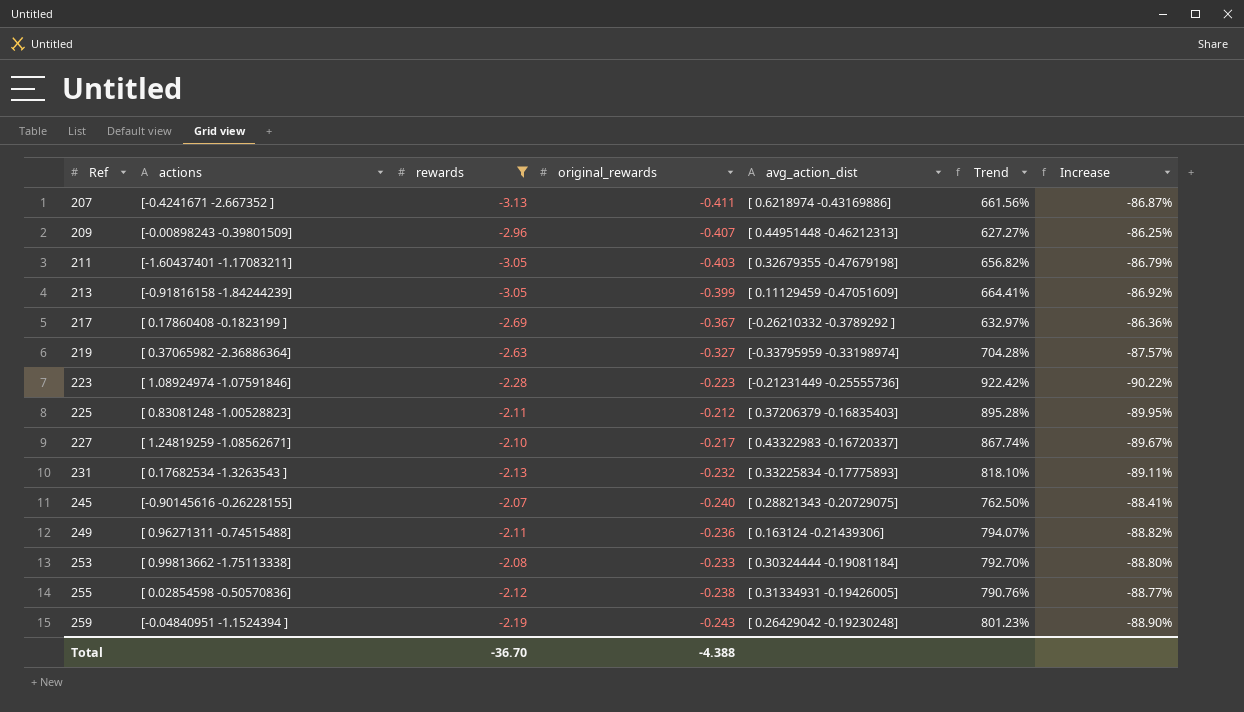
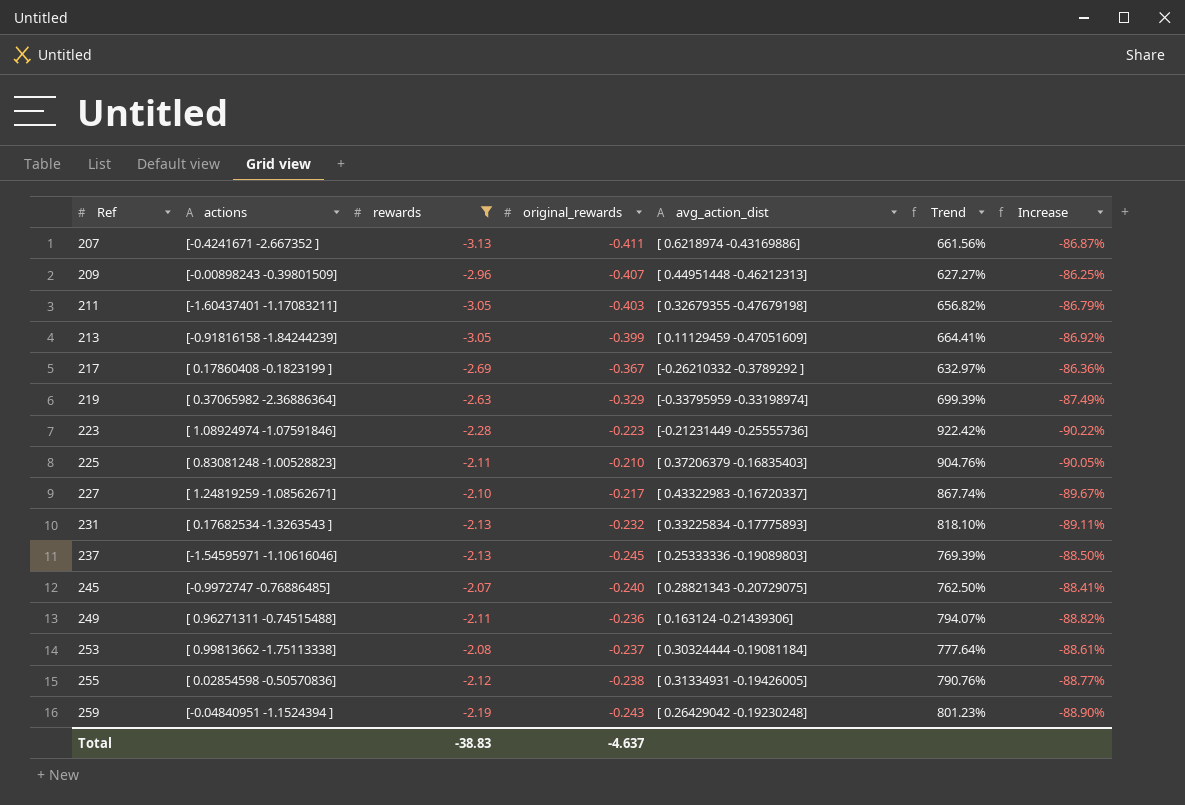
219 | original_rewards: -0.327 -> -0.329
219 | Trend: 704.28% -> 699.39%
219 | Increase: -87.57% -> -87.49%
225 | original_rewards: -0.212 -> -0.210
225 | Trend: 895.28% -> 904.76%
225 | Increase: -89.95% -> -90.05%
row 237: none -> [-1.54595971 -1.10616046] | -2.13 | -0.245 | [ 0.25333336 -0.19089803] | 769.39% | -88.50%
245 | actions: [-0.90145616 -0.26228155] -> [-0.9972747 -0.76886485]
253 | original_rewards: -0.233 -> -0.237
253 | Trend: 792.70% -> 777.64%
253 | Increase: -88.80% -> -88.61%
Total | rewards: -36.70 -> -38.83
Total | original_rewards: -4.388 -> -4.637

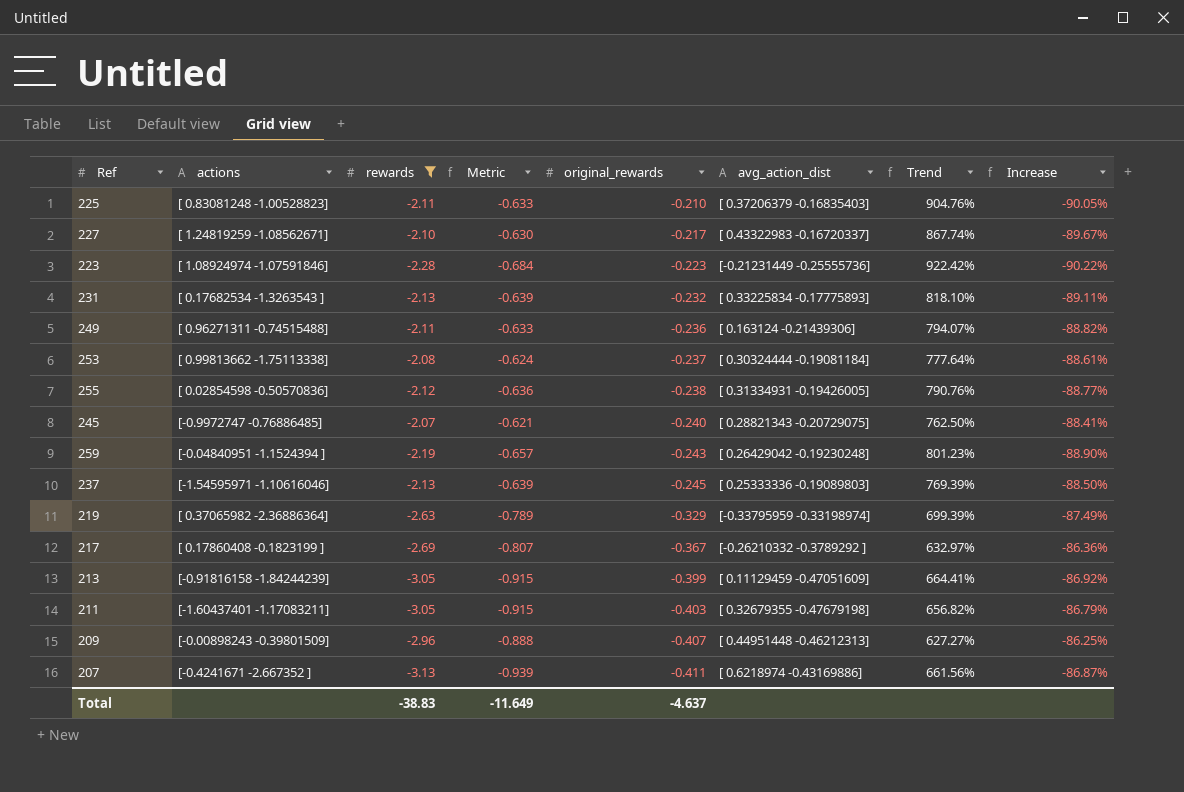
row order: Ref ascending -> original_rewards descending
column Metric | formula: none -> [rewards] * 0.3

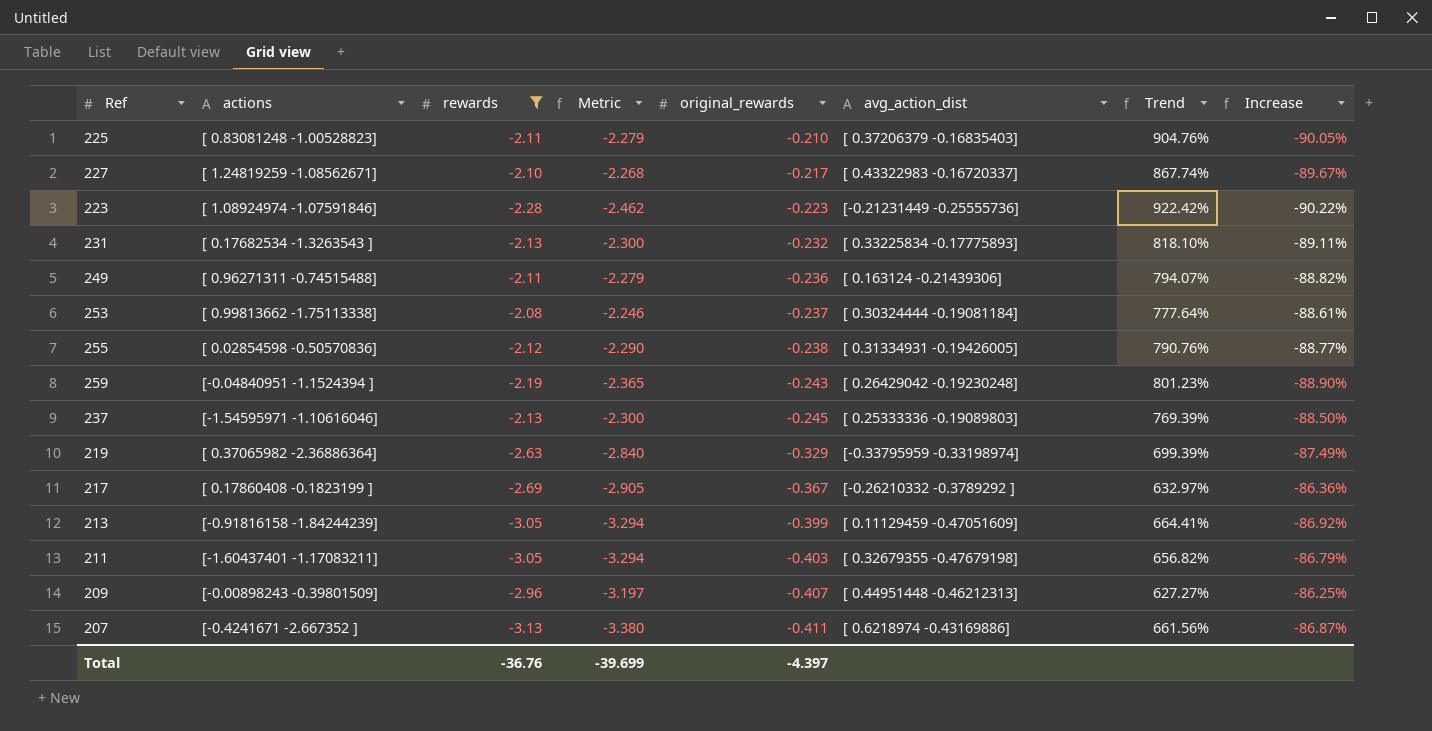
column Metric | formula: [rewards] * 0.3 -> [rewards] * 1.08
row 245: [-0.9972747 -0.76886485] | -2.07 | -0.621 | -0.240 | [ 0.28821343 -0.20729075] | 762.50% | -88.41% -> none
Total | rewards: -38.83 -> -36.76
Total | Metric: -11.649 -> -39.699
Total | original_rewards: -4.637 -> -4.397

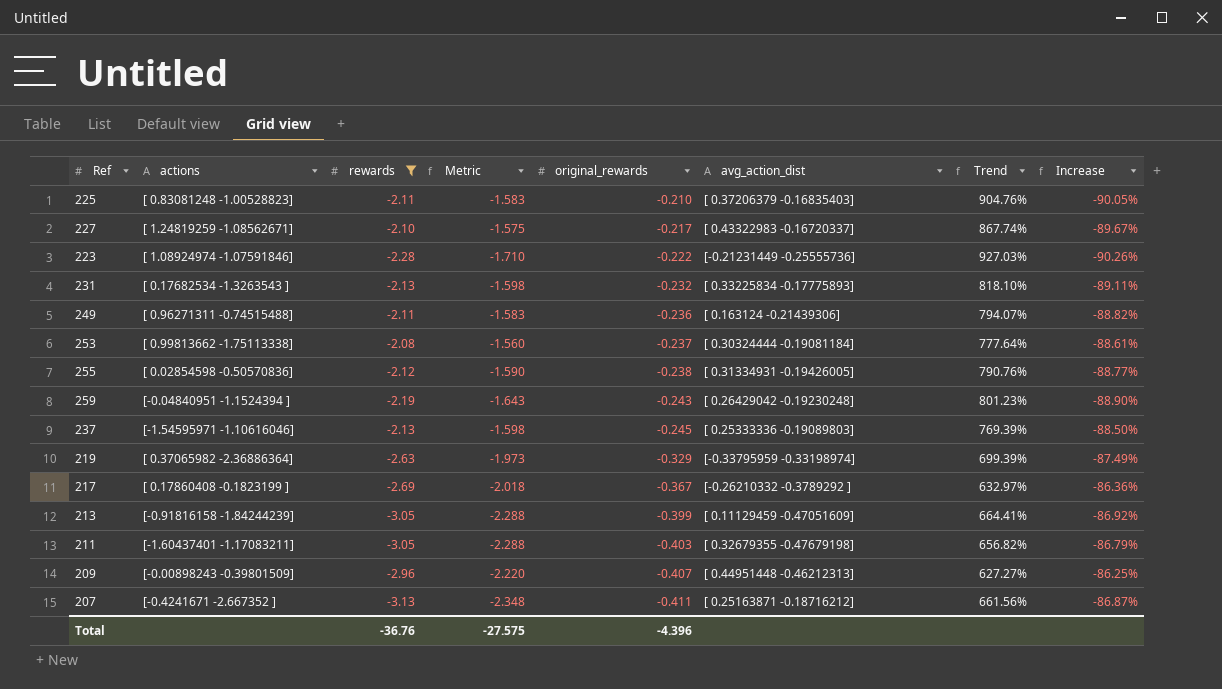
column Metric | formula: [rewards] * 1.08 -> [rewards] * 0.75
223 | original_rewards: -0.223 -> -0.222
223 | Trend: 922.42% -> 927.03%
223 | Increase: -90.22% -> -90.26%
207 | avg_action_dist: [ 0.6218974 -0.43169886] -> [ 0.25163871 -0.18716212]
Total | Metric: -39.699 -> -27.575
Total | original_rewards: -4.397 -> -4.396

